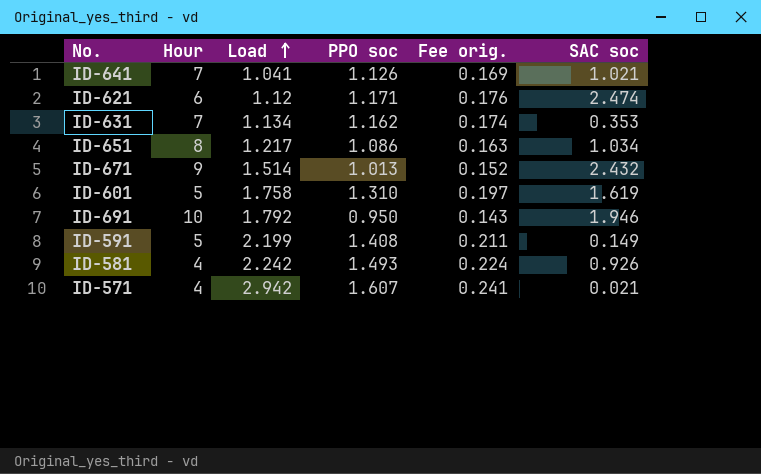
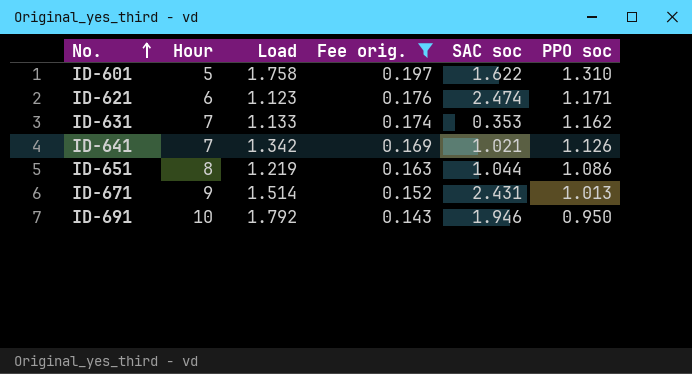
filter: none -> Fee orig. <= 0.197
row order: Load ascending -> No. ascending
column PPO soc | position: 4 -> 6
ID-601 | SAC soc: 1.619 -> 1.622
ID-621 | Load: 1.12 -> 1.123
ID-631 | Load: 1.134 -> 1.133
ID-641 | Load: 1.041 -> 1.342
ID-651 | Load: 1.217 -> 1.219
ID-651 | SAC soc: 1.034 -> 1.044
ID-671 | SAC soc: 2.432 -> 2.431

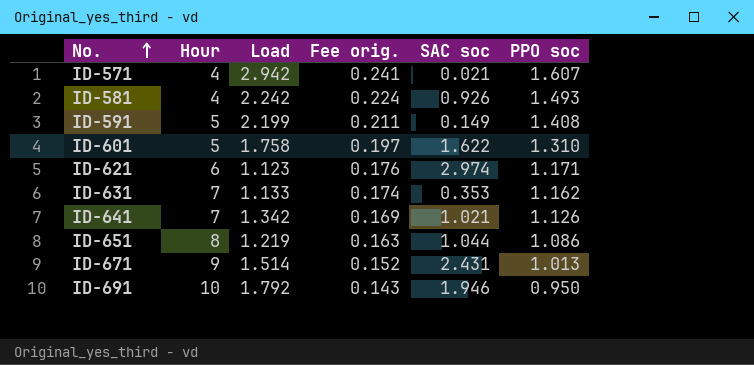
filter: Fee orig. <= 0.197 -> none
ID-621 | SAC soc: 2.474 -> 2.974

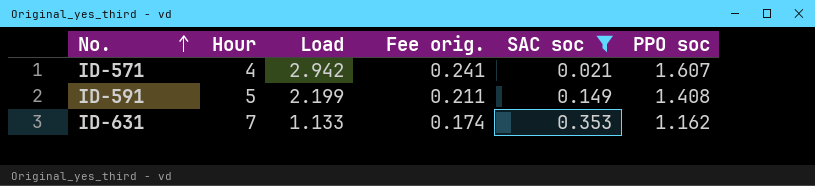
filter: none -> SAC soc <= 0.353

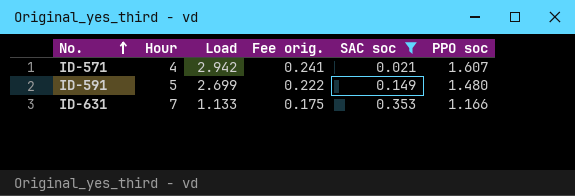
ID-591 | Load: 2.199 -> 2.699
ID-591 | Fee orig.: 0.211 -> 0.222
ID-591 | PPO soc: 1.408 -> 1.480
ID-631 | Fee orig.: 0.174 -> 0.175
ID-631 | PPO soc: 1.162 -> 1.166

